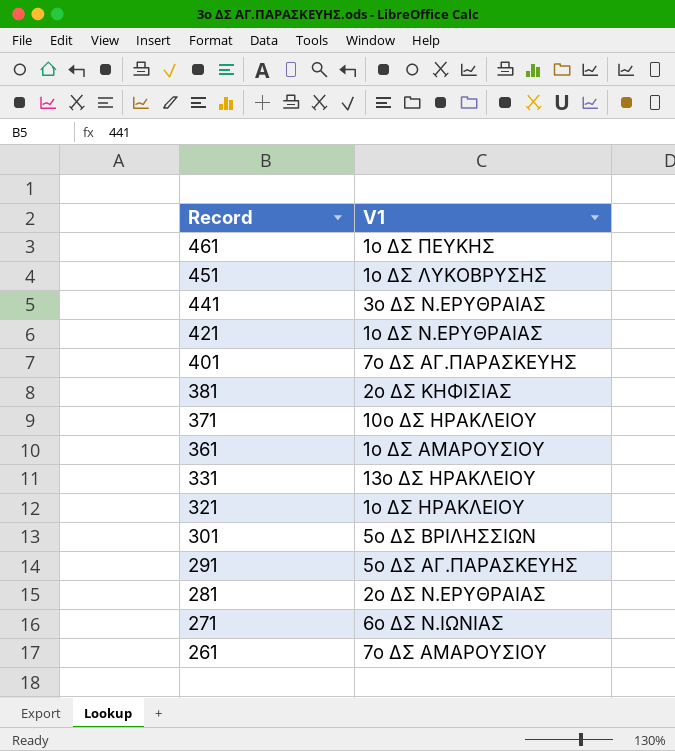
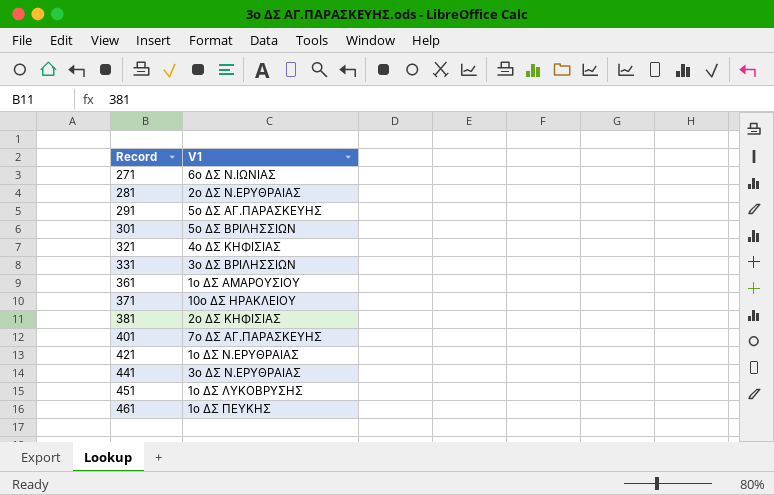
row order: Record descending -> Record ascending
row 261: 7ο ΔΣ ΑΜΑΡΟΥΣΙΟΥ -> none
321 | V1: 1ο ΔΣ ΗΡΑΚΛΕΙΟΥ -> 4ο ΔΣ ΚΗΦΙΣΙΑΣ
331 | V1: 13ο ΔΣ ΗΡΑΚΛΕΙΟΥ -> 3ο ΔΣ ΒΡΙΛΗΣΣΙΩΝ

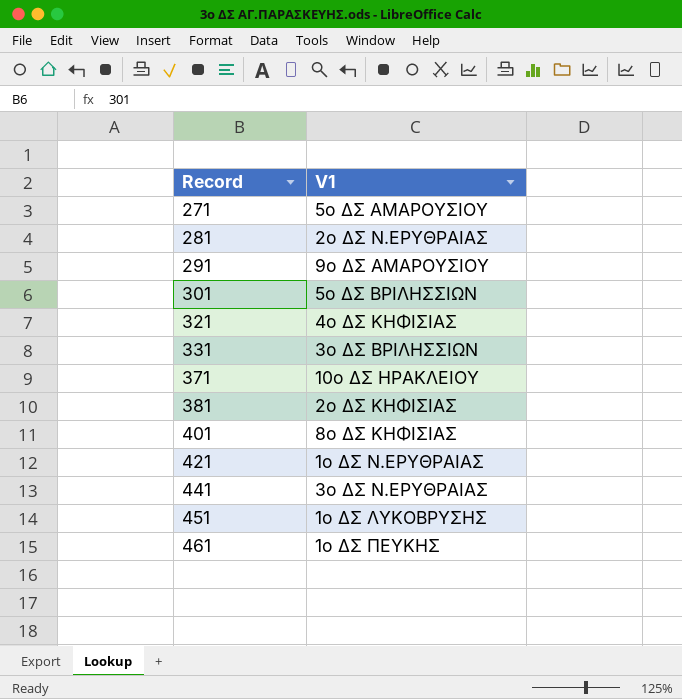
row 361: 1ο ΔΣ ΑΜΑΡΟΥΣΙΟΥ -> none
271 | V1: 6ο ΔΣ Ν.ΙΩΝΙΑΣ -> 5ο ΔΣ ΑΜΑΡΟΥΣΙΟΥ
291 | V1: 5ο ΔΣ ΑΓ.ΠΑΡΑΣΚΕΥΗΣ -> 9ο ΔΣ ΑΜΑΡΟΥΣΙΟΥ
401 | V1: 7ο ΔΣ ΑΓ.ΠΑΡΑΣΚΕΥΗΣ -> 8ο ΔΣ ΚΗΦΙΣΙΑΣ

